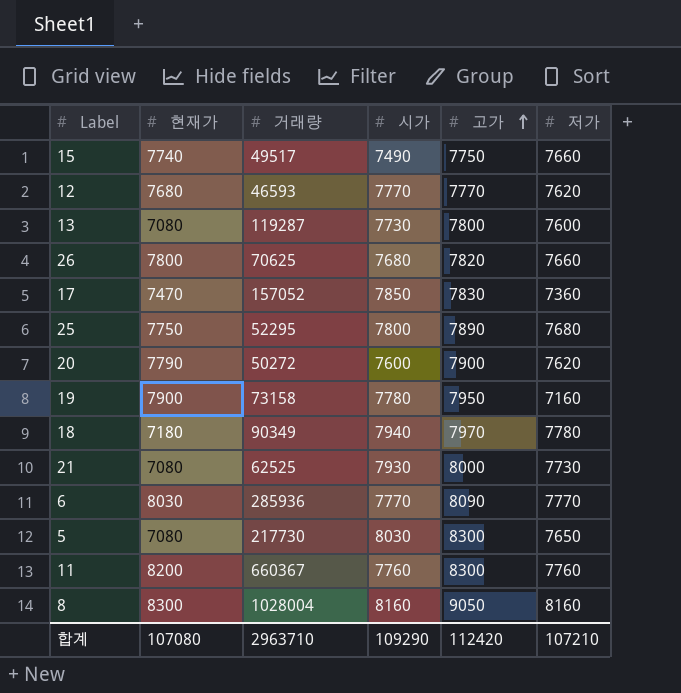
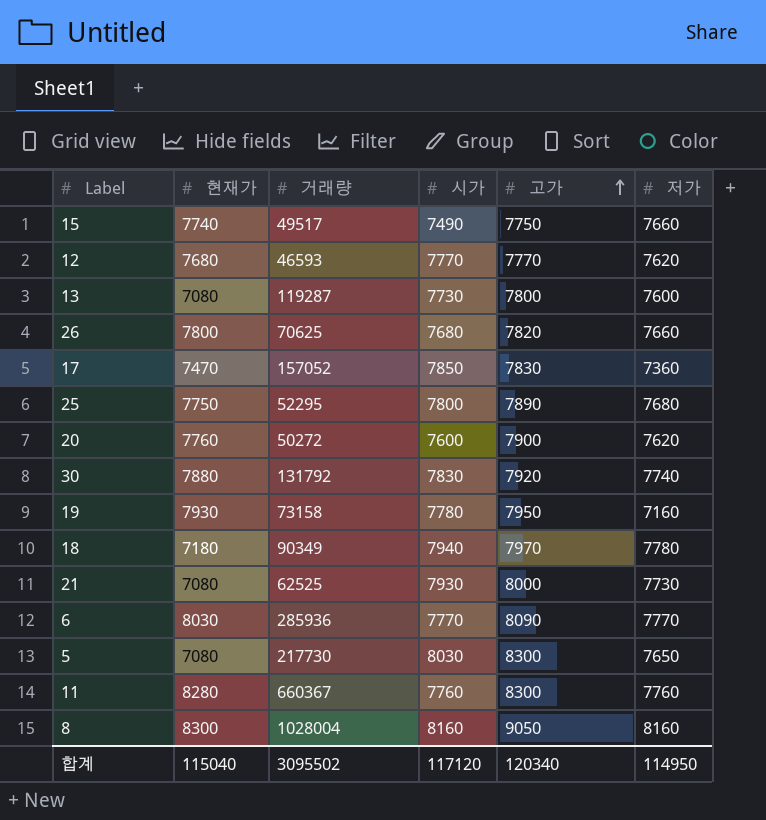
20 | 현재가: 7790 -> 7760
row 30: none -> 7880 | 131792 | 7830 | 7920 | 7740
19 | 현재가: 7900 -> 7930
11 | 현재가: 8200 -> 8280
합계 | 현재가: 107080 -> 115040
합계 | 거래량: 2963710 -> 3095502
합계 | 시가: 109290 -> 117120
합계 | 고가: 112420 -> 120340
합계 | 저가: 107210 -> 114950

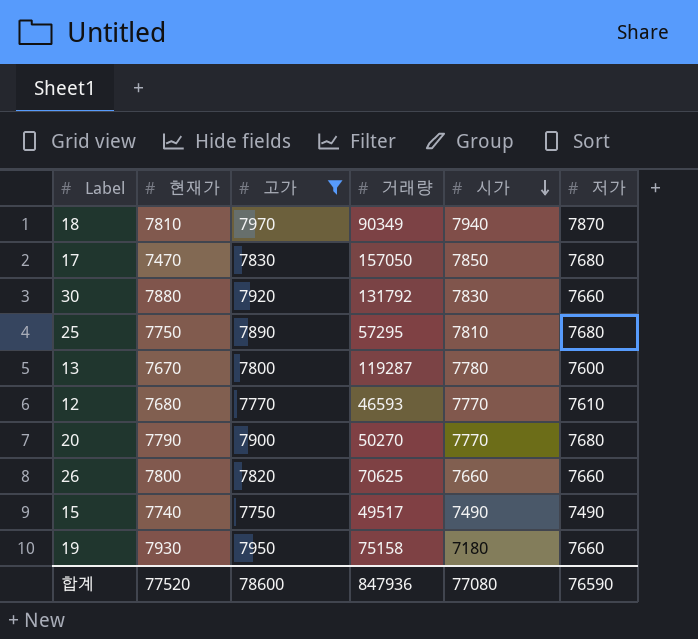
filter: none -> 고가 <= 7970
row order: 고가 ascending -> 시가 descending
column 고가 | position: 5 -> 3
18 | 현재가: 7180 -> 7810
18 | 저가: 7780 -> 7870
17 | 거래량: 157052 -> 157050
17 | 저가: 7360 -> 7680
30 | 저가: 7740 -> 7660
25 | 거래량: 52295 -> 57295
25 | 시가: 7800 -> 7810
13 | 현재가: 7080 -> 7670
13 | 시가: 7730 -> 7780
12 | 저가: 7620 -> 7610
20 | 현재가: 7760 -> 7790
20 | 거래량: 50272 -> 50270
20 | 시가: 7600 -> 7770
20 | 저가: 7620 -> 7680
26 | 시가: 7680 -> 7660
15 | 저가: 7660 -> 7490
19 | 거래량: 73158 -> 75158
19 | 시가: 7780 -> 7180
19 | 저가: 7160 -> 7660
합계 | 현재가: 115040 -> 77520
합계 | 고가: 120340 -> 78600
합계 | 거래량: 3095502 -> 847936
합계 | 시가: 117120 -> 77080
합계 | 저가: 114950 -> 76590

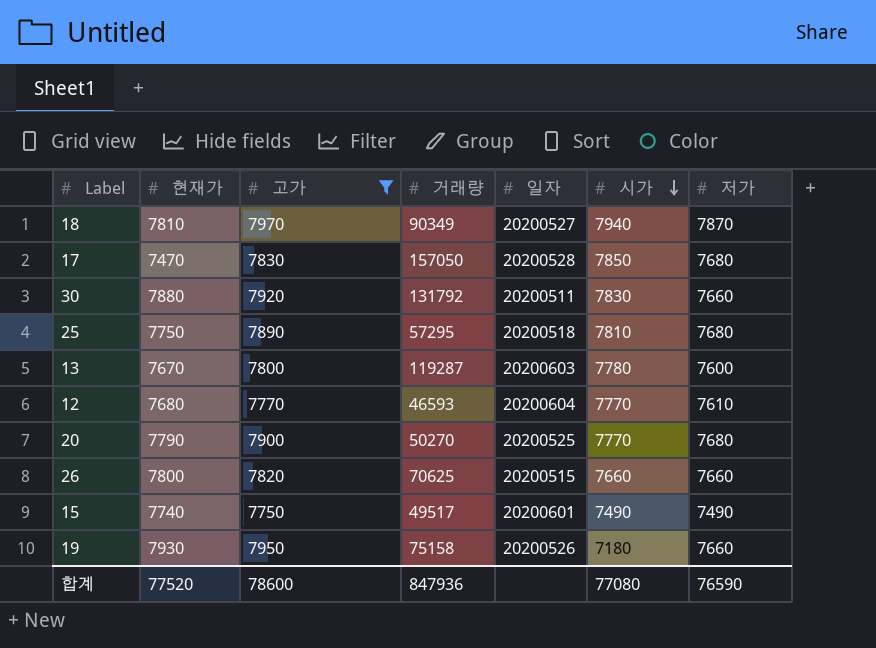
column 일자 | position: none -> 5

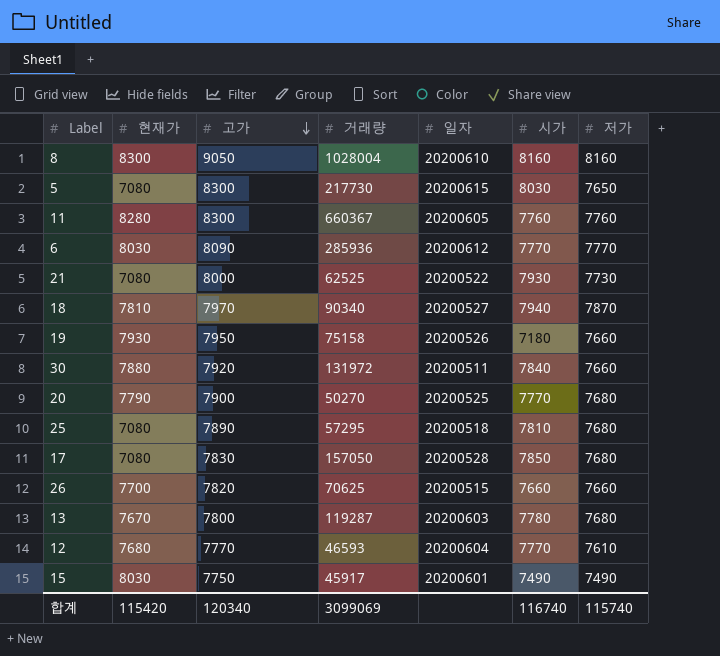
filter: 고가 <= 7970 -> none
row order: 시가 descending -> 고가 descending
18 | 거래량: 90349 -> 90340
30 | 거래량: 131792 -> 131972
30 | 시가: 7830 -> 7840
25 | 현재가: 7750 -> 7080
17 | 현재가: 7470 -> 7080
26 | 현재가: 7800 -> 7700
13 | 저가: 7600 -> 7680
15 | 현재가: 7740 -> 8030
15 | 거래량: 49517 -> 45917
합계 | 현재가: 77520 -> 115420
합계 | 고가: 78600 -> 120340
합계 | 거래량: 847936 -> 3099069
합계 | 시가: 77080 -> 116740
합계 | 저가: 76590 -> 115740

